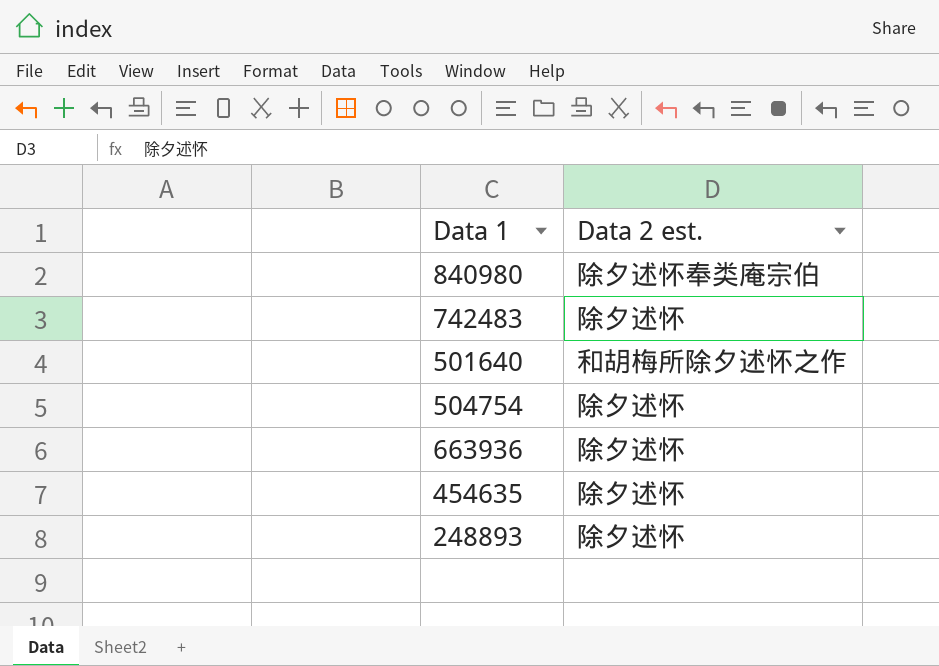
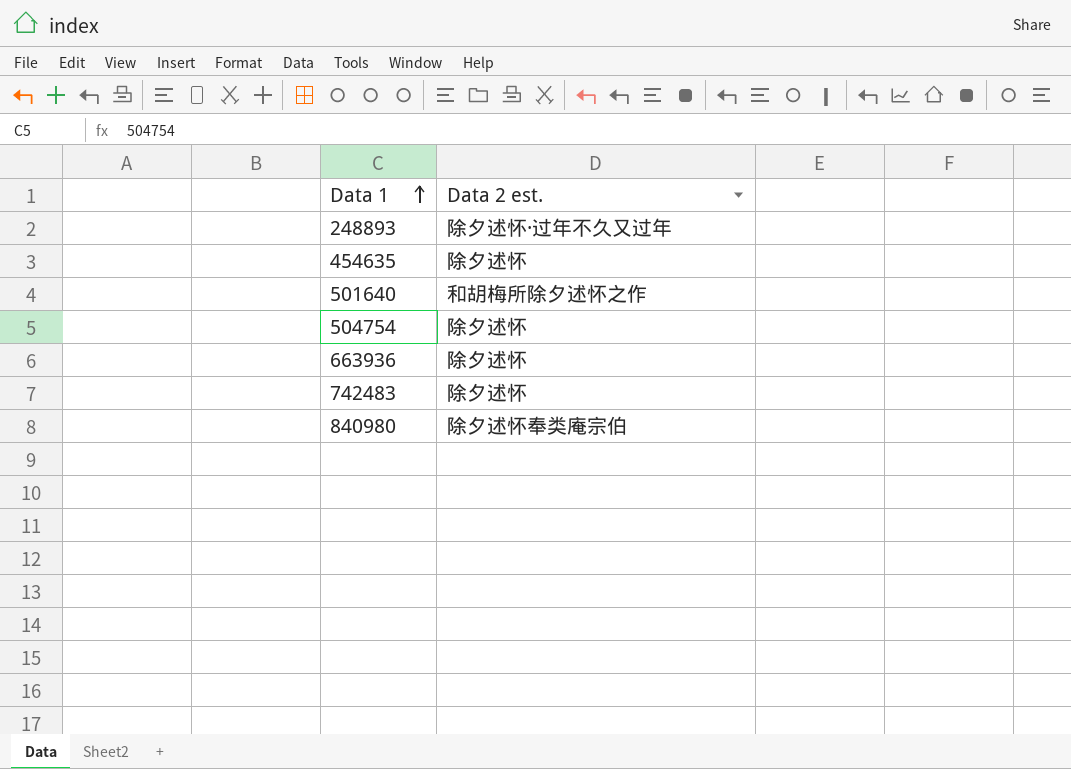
row order: none -> Data 1 ascending
248893 | Data 2 est.: 除夕述怀 -> 除夕述怀·过年不久又过年

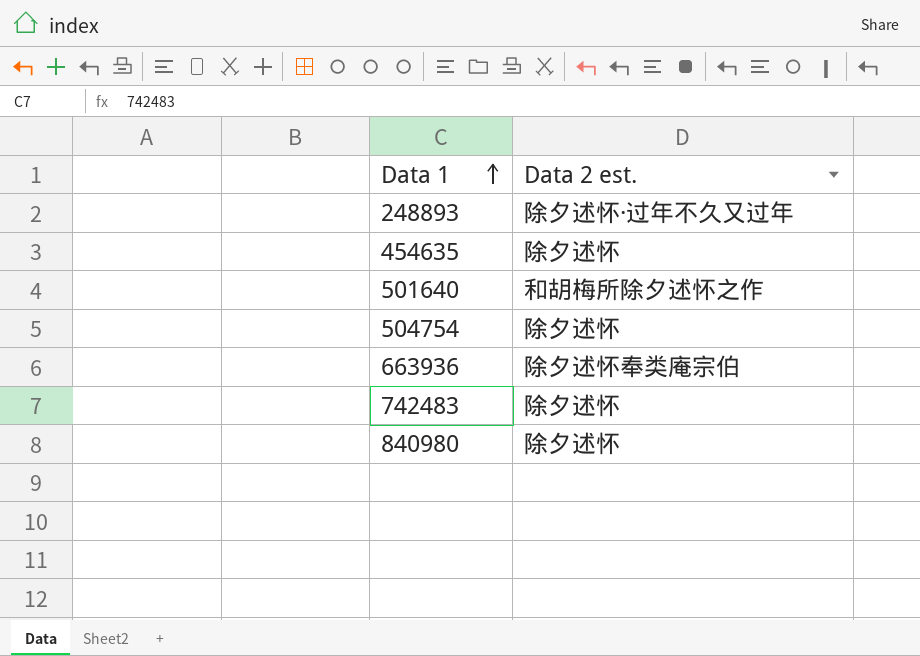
663936 | Data 2 est.: 除夕述怀 -> 除夕述怀奉类庵宗伯
840980 | Data 2 est.: 除夕述怀奉类庵宗伯 -> 除夕述怀

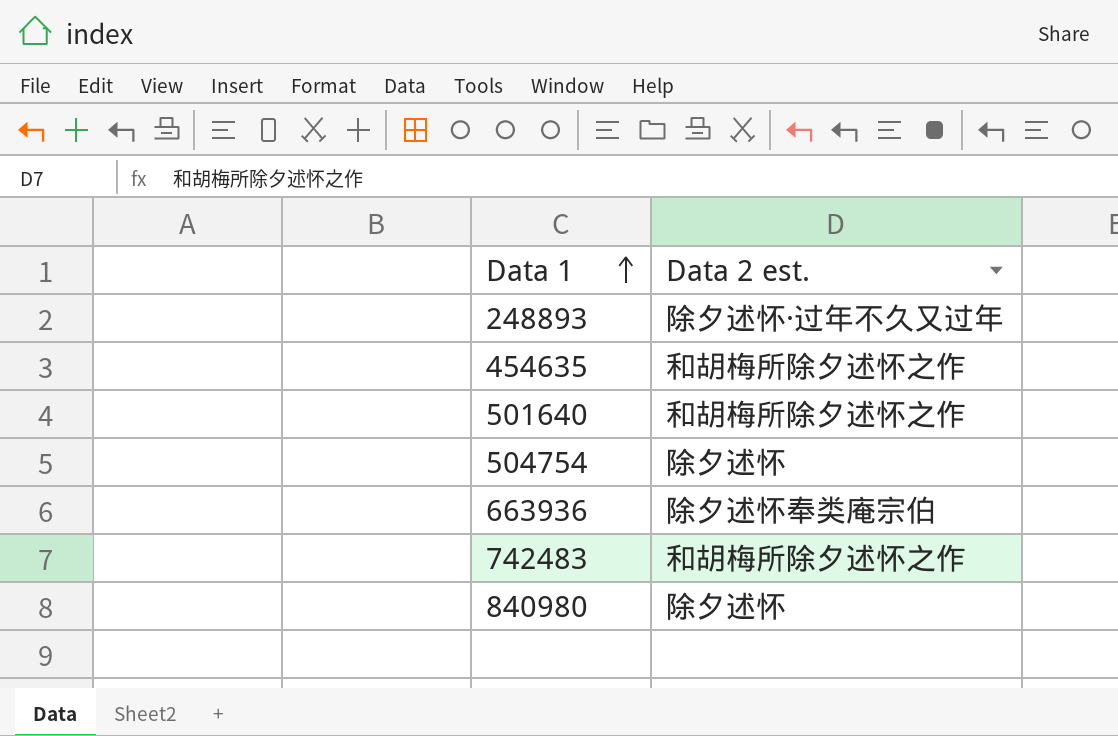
454635 | Data 2 est.: 除夕述怀 -> 和胡梅所除夕述怀之作
742483 | Data 2 est.: 除夕述怀 -> 和胡梅所除夕述怀之作

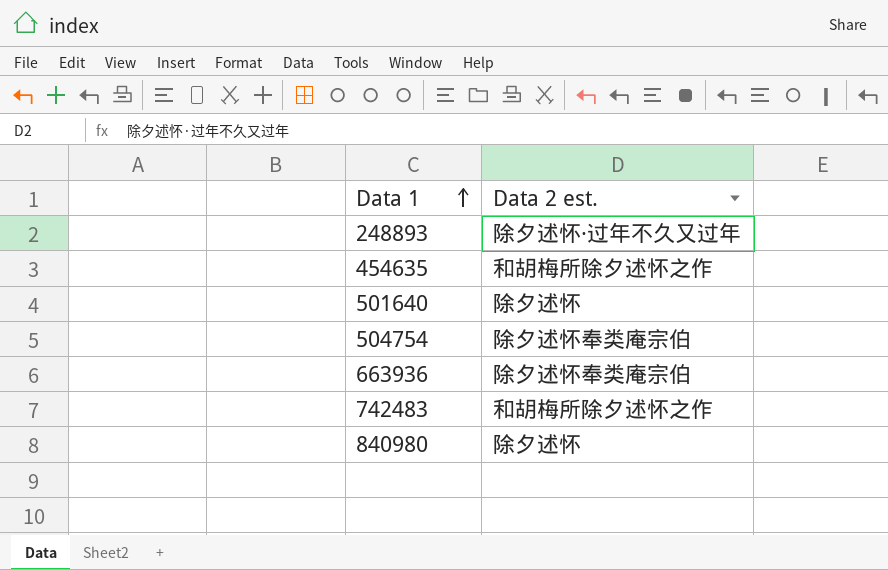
501640 | Data 2 est.: 和胡梅所除夕述怀之作 -> 除夕述怀
504754 | Data 2 est.: 除夕述怀 -> 除夕述怀奉类庵宗伯

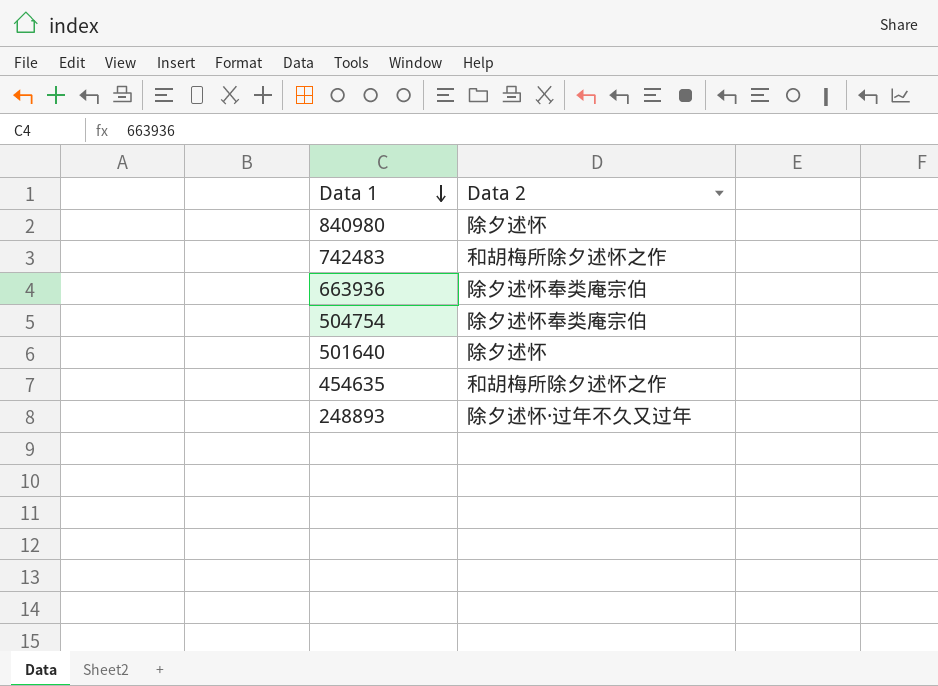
row order: Data 1 ascending -> Data 1 descending
column name: Data 2 est. -> Data 2

